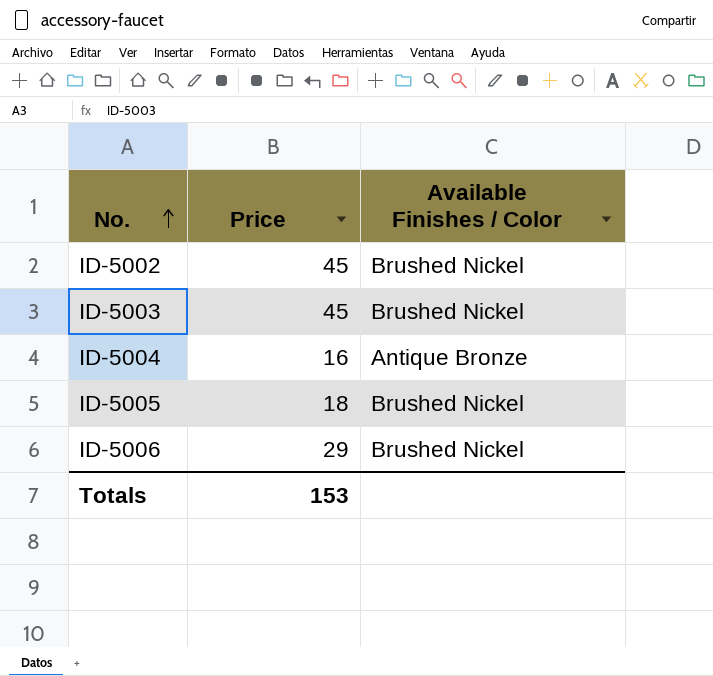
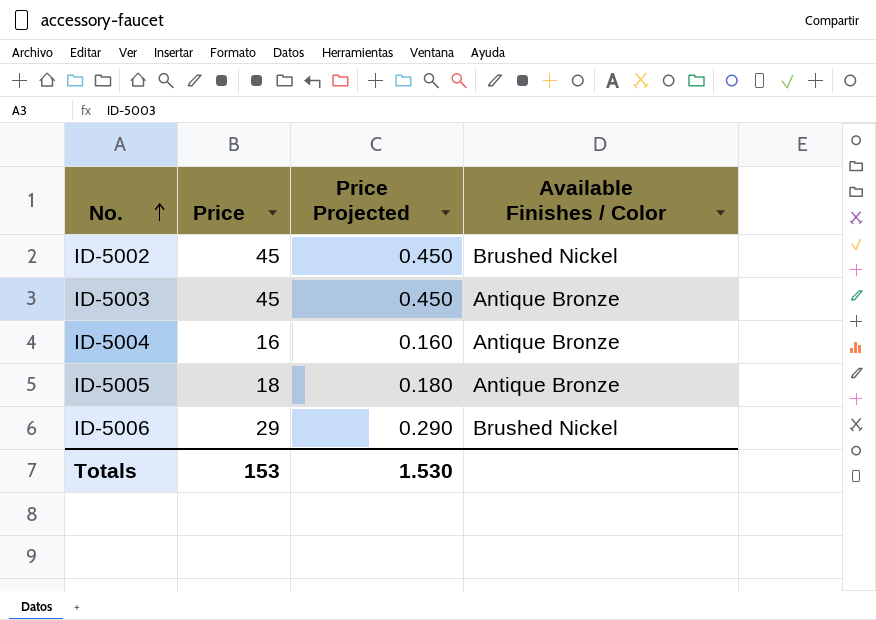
column Price Projected | formula: none -> [Price] * 0.01
ID-5003 | Available Finishes / Color: Brushed Nickel -> Antique Bronze
ID-5005 | Available Finishes / Color: Brushed Nickel -> Antique Bronze

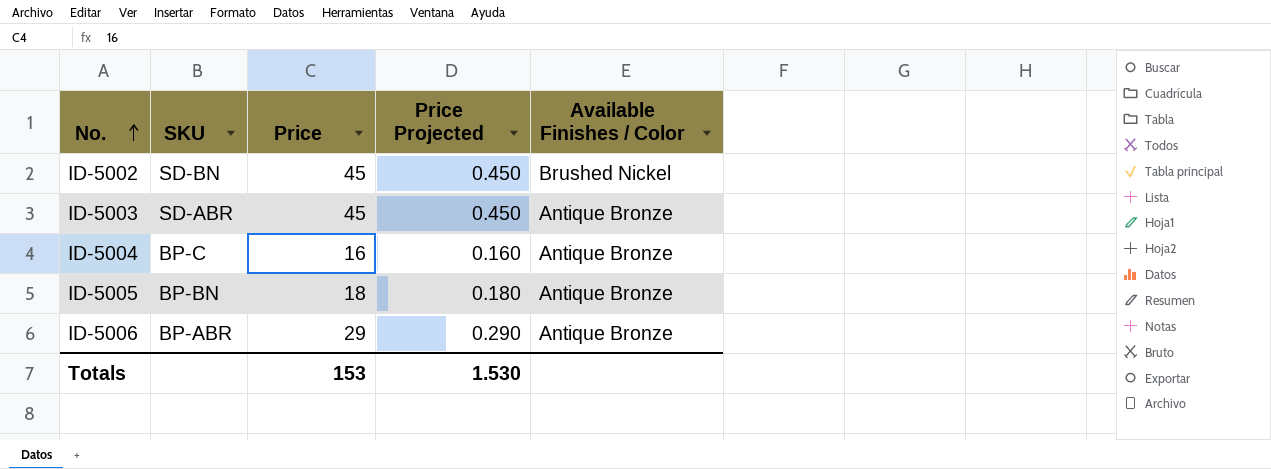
column SKU | position: none -> 2
ID-5006 | Available Finishes / Color: Brushed Nickel -> Antique Bronze

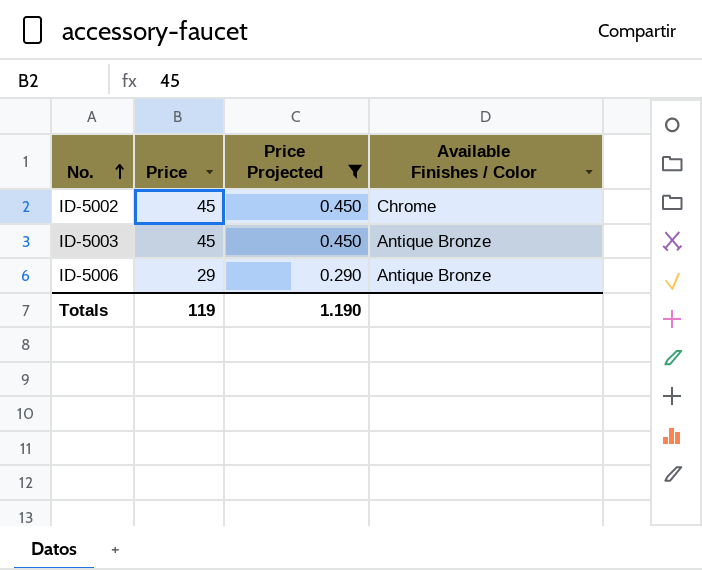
filter: none -> Price Projected >= 0.290
column SKU | position: 2 -> none
ID-5002 | Available Finishes / Color: Brushed Nickel -> Chrome
Totals | Price: 153 -> 119
Totals | Price Projected: 1.530 -> 1.190

